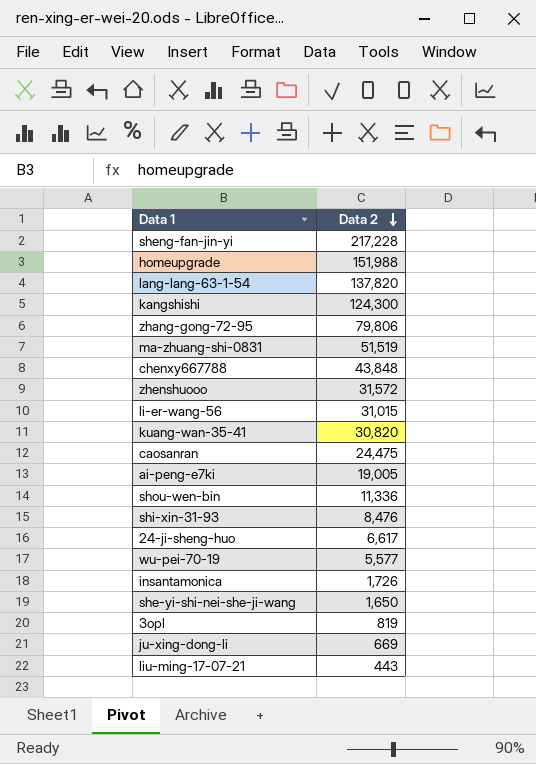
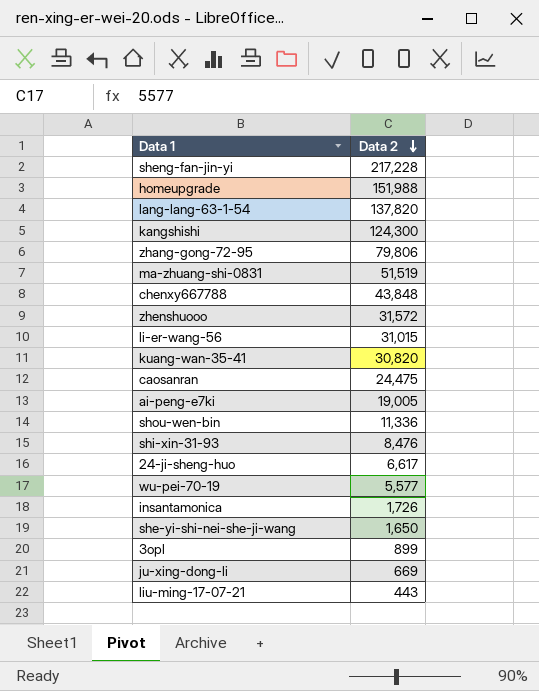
3opl | Data 2: 819 -> 899

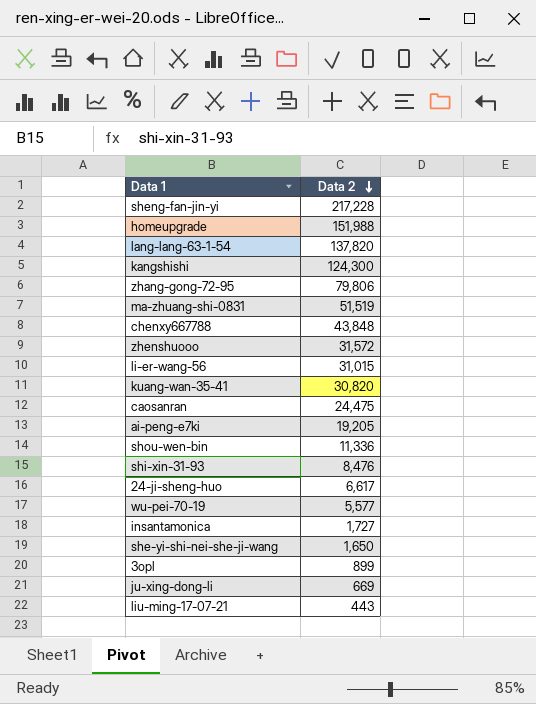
ai-peng-e7ki | Data 2: 19,005 -> 19,205
insantamonica | Data 2: 1,726 -> 1,727

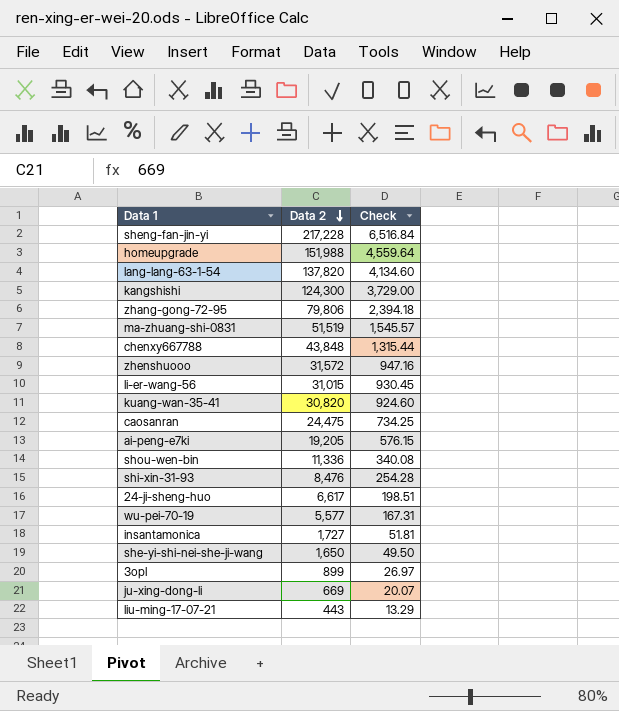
column Check | formula: none -> [Data 2] * 0.03

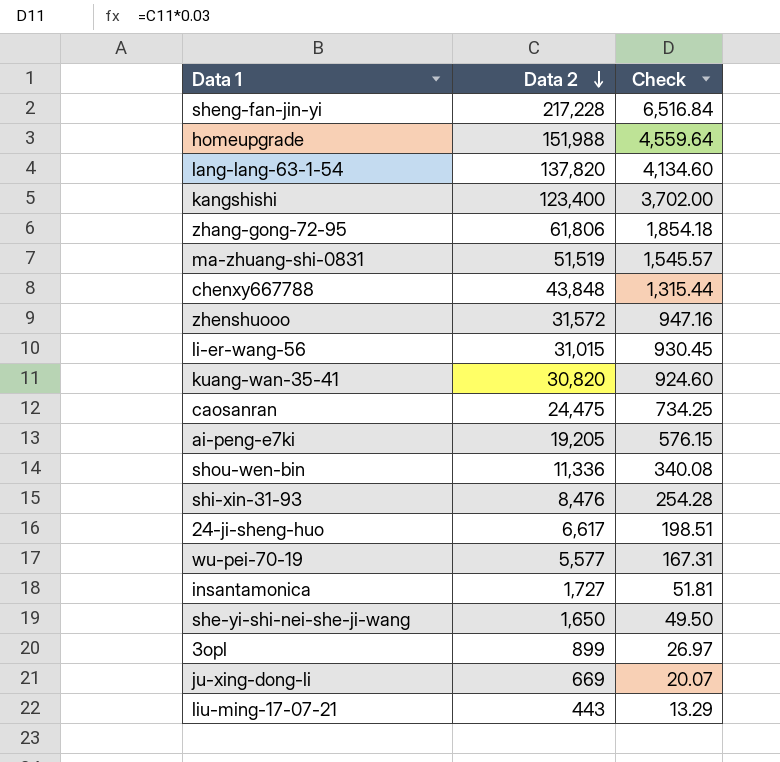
kangshishi | Data 2: 124,300 -> 123,400
kangshishi | Check: 3,729.00 -> 3,702.00
zhang-gong-72-95 | Data 2: 79,806 -> 61,806
zhang-gong-72-95 | Check: 2,394.18 -> 1,854.18

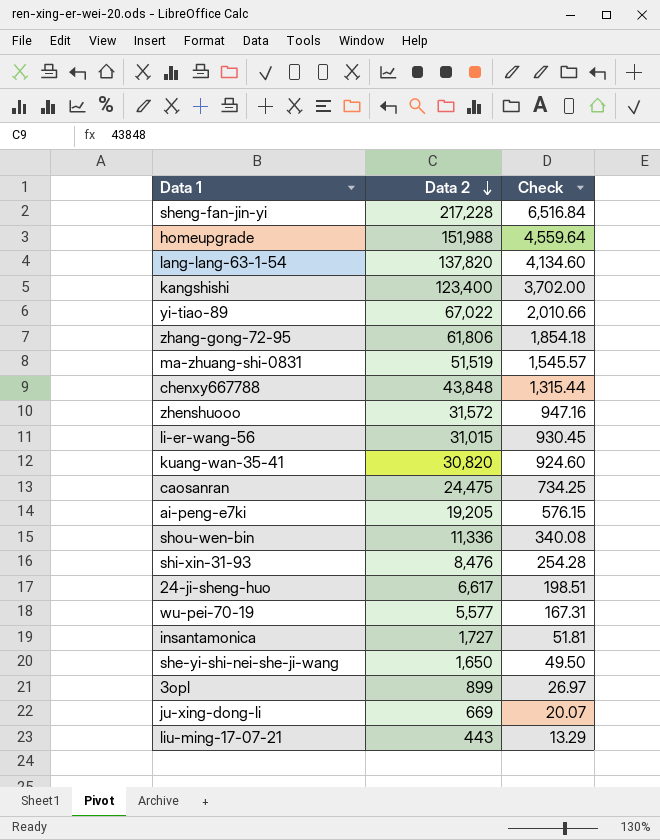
row yi-tiao-89: none -> 67,022 | 2,010.66

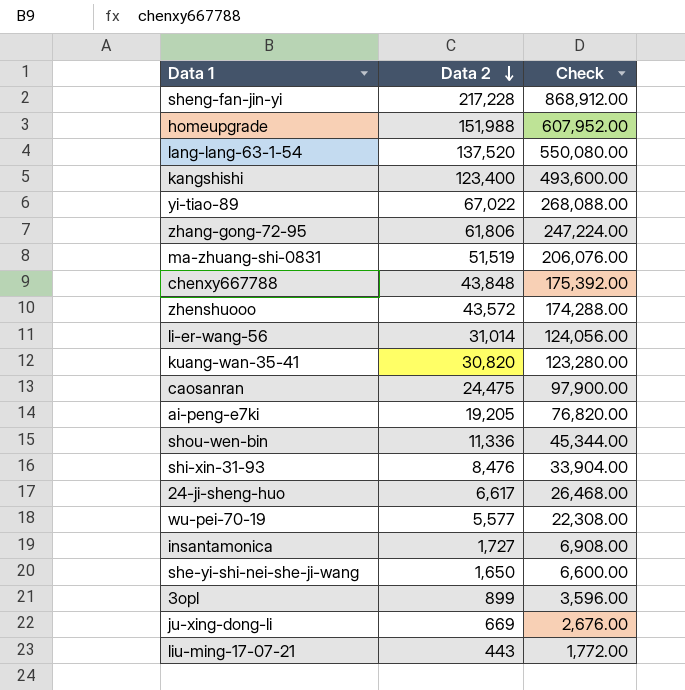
column Check | formula: [Data 2] * 0.03 -> [Data 2] * 4
lang-lang-63-1-54 | Data 2: 137,820 -> 137,520
zhenshuooo | Data 2: 31,572 -> 43,572
li-er-wang-56 | Data 2: 31,015 -> 31,014

